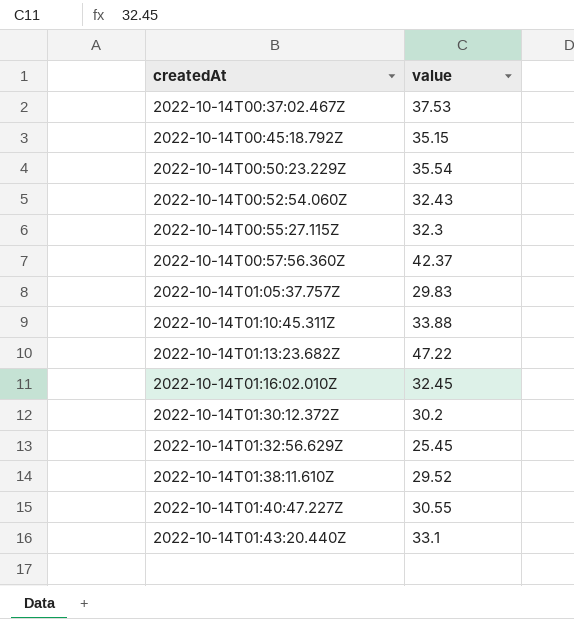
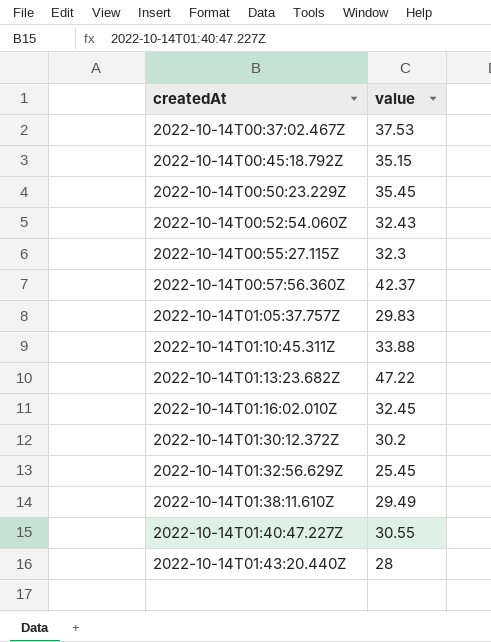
2022-10-14T00:50:23.229Z | value: 35.54 -> 35.45
2022-10-14T01:38:11.610Z | value: 29.52 -> 29.49
2022-10-14T01:43:20.440Z | value: 33.1 -> 28

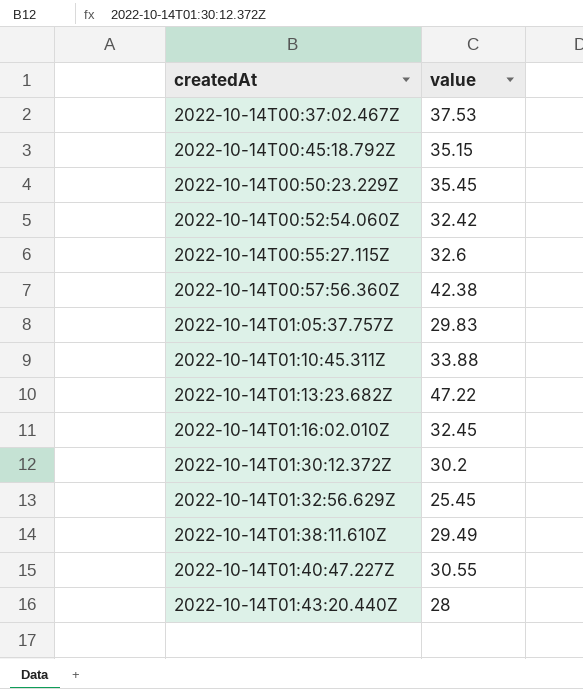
2022-10-14T00:52:54.060Z | value: 32.43 -> 32.42
2022-10-14T00:55:27.115Z | value: 32.3 -> 32.6
2022-10-14T00:57:56.360Z | value: 42.37 -> 42.38

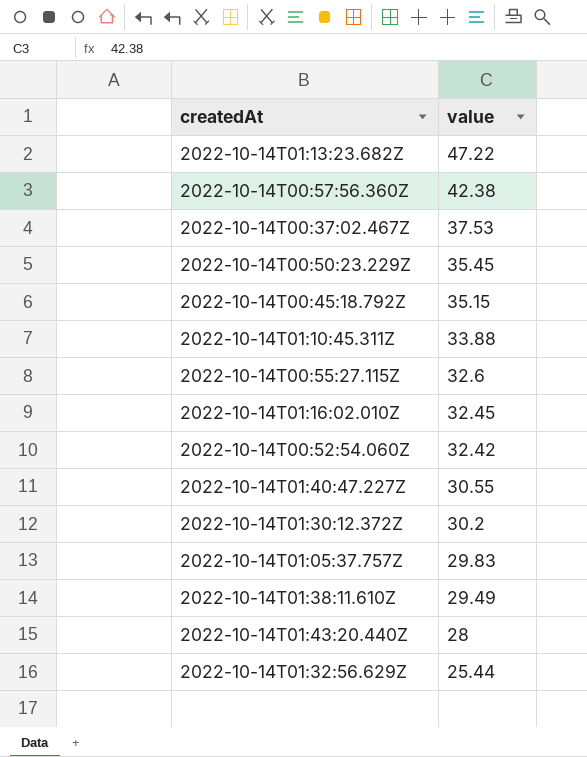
row order: createdAt ascending -> value descending
2022-10-14T01:32:56.629Z | value: 25.45 -> 25.44

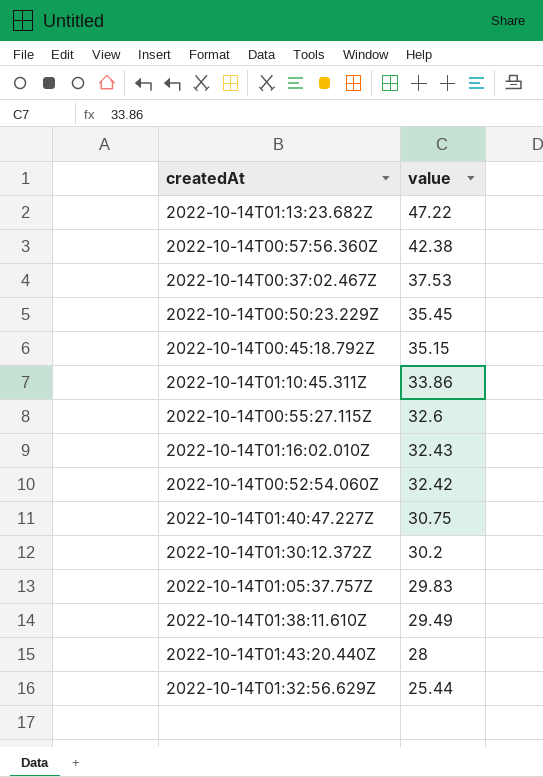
2022-10-14T01:10:45.311Z | value: 33.88 -> 33.86
2022-10-14T01:16:02.010Z | value: 32.45 -> 32.43
2022-10-14T01:40:47.227Z | value: 30.55 -> 30.75

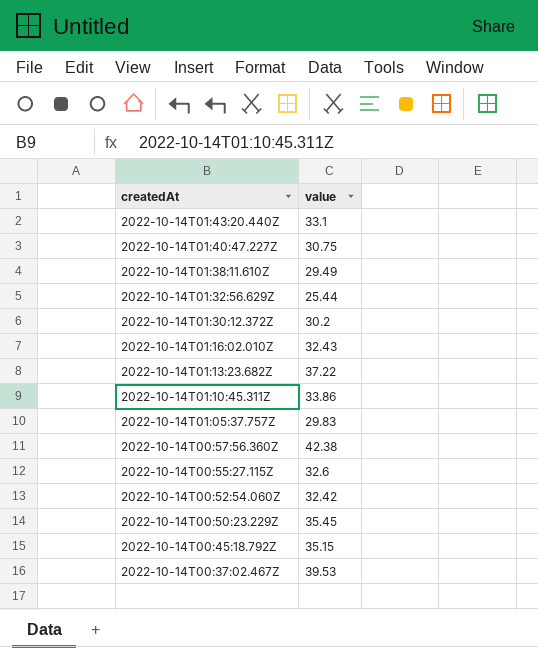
row order: value descending -> createdAt descending
2022-10-14T01:43:20.440Z | value: 28 -> 33.1
2022-10-14T01:13:23.682Z | value: 47.22 -> 37.22
2022-10-14T00:37:02.467Z | value: 37.53 -> 39.53

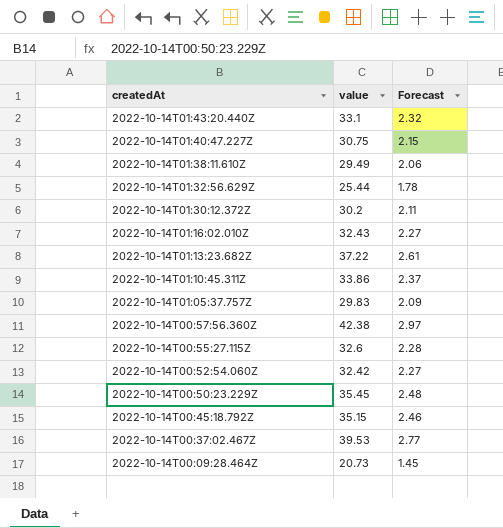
column Forecast | formula: none -> [value] * 0.07
row 2022-10-14T00:09:28.464Z: none -> 20.73 | 1.45

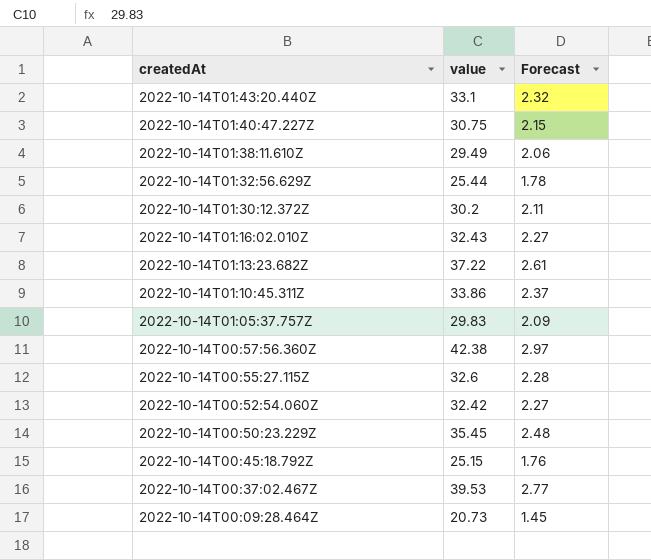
2022-10-14T00:45:18.792Z | value: 35.15 -> 25.15
2022-10-14T00:45:18.792Z | Forecast: 2.46 -> 1.76

